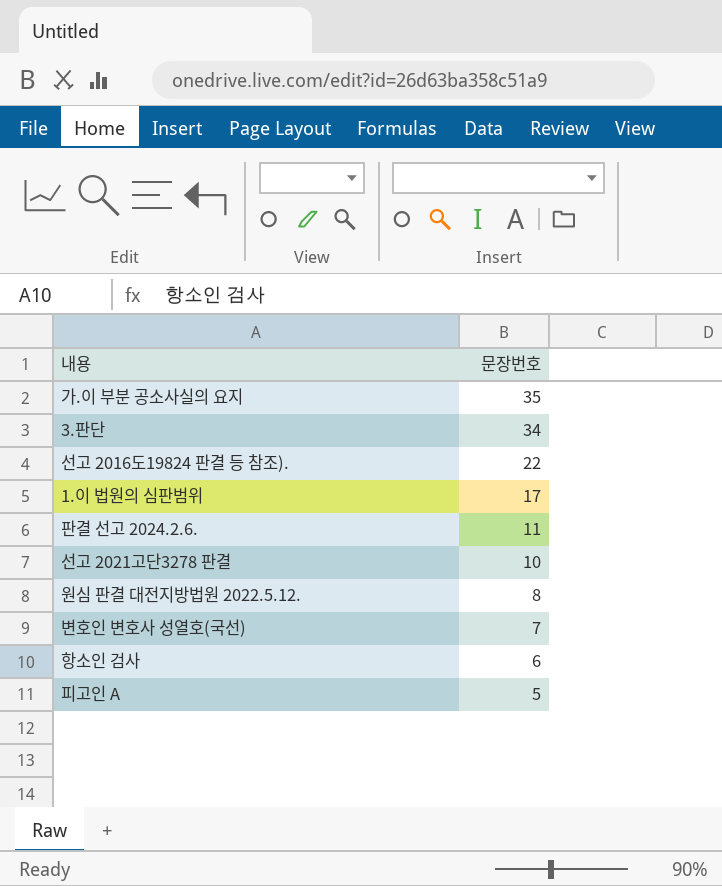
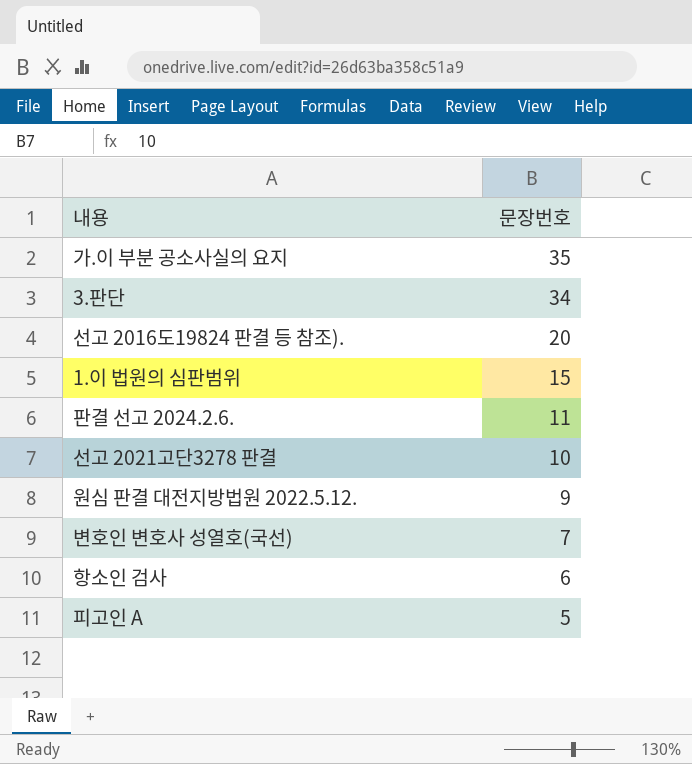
선고 2016도19824 판결 등 참조). | 문장번호: 22 -> 20
1.이 법원의 심판범위 | 문장번호: 17 -> 15
원심 판결 대전지방법원 2022.5.12. | 문장번호: 8 -> 9

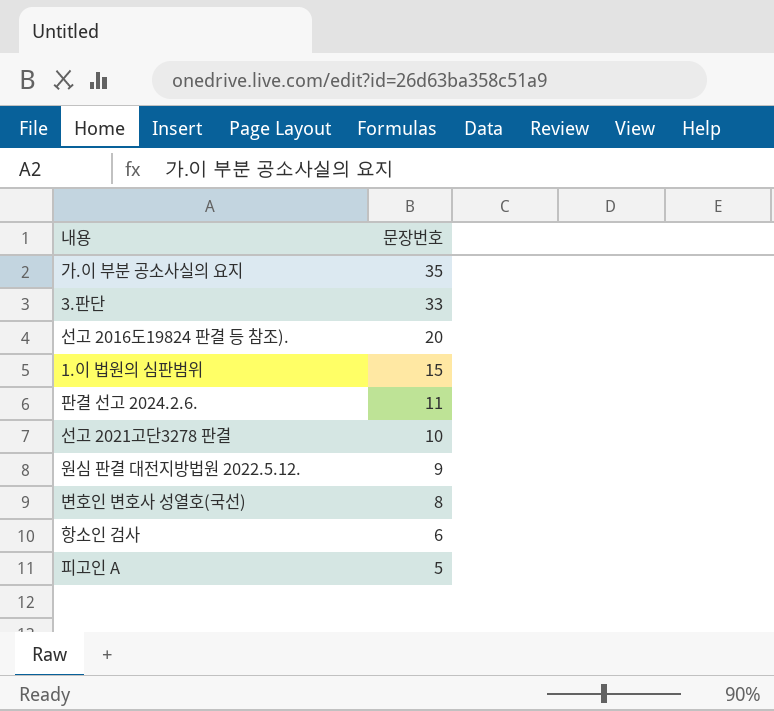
3.판단 | 문장번호: 34 -> 33
변호인 변호사 성열호(국선) | 문장번호: 7 -> 8

